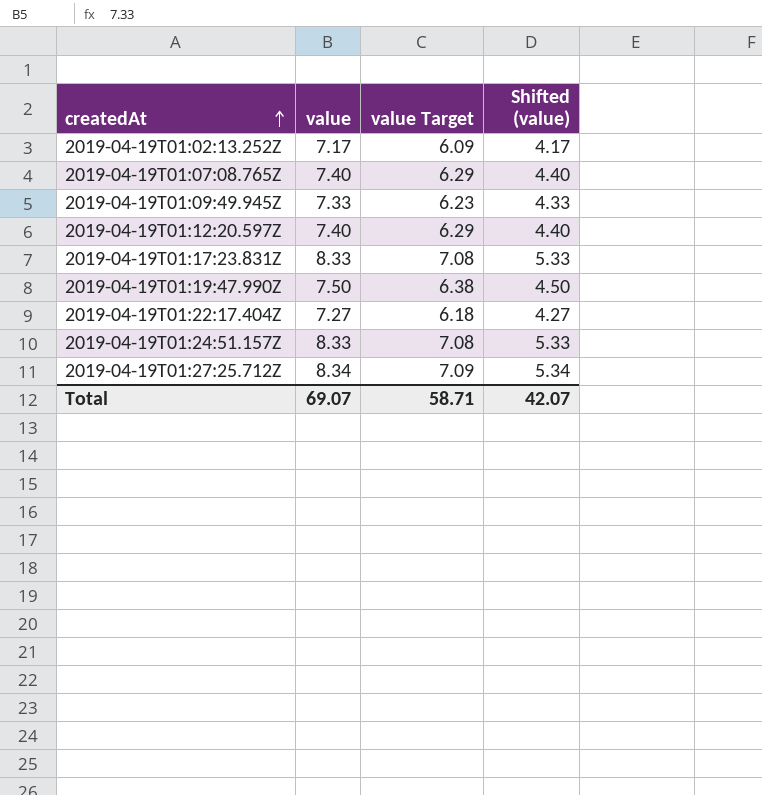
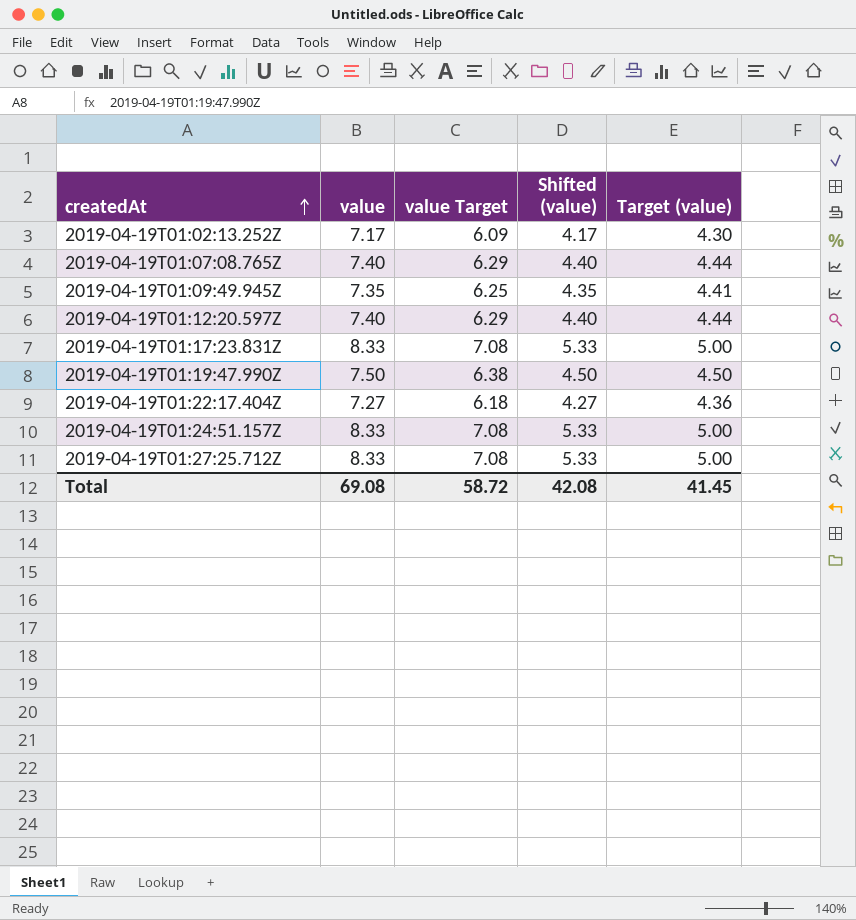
column Target (value) | formula: none -> [value] * 0.6
2019-04-19T01:09:49.945Z | value: 7.33 -> 7.35
2019-04-19T01:09:49.945Z | value Target: 6.23 -> 6.25
2019-04-19T01:09:49.945Z | Shifted (value): 4.33 -> 4.35
2019-04-19T01:27:25.712Z | value: 8.34 -> 8.33
2019-04-19T01:27:25.712Z | value Target: 7.09 -> 7.08
2019-04-19T01:27:25.712Z | Shifted (value): 5.34 -> 5.33
Total | value: 69.07 -> 69.08
Total | value Target: 58.71 -> 58.72
Total | Shifted (value): 42.07 -> 42.08

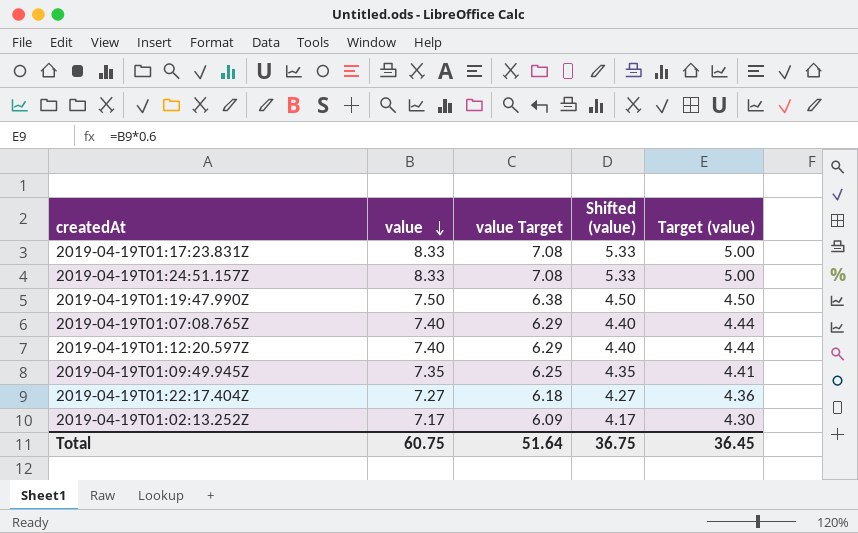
row order: createdAt ascending -> value descending
row 2019-04-19T01:27:25.712Z: 8.33 | 7.08 | 5.33 | 5.00 -> none
Total | value: 69.08 -> 60.75
Total | value Target: 58.72 -> 51.64
Total | Shifted (value): 42.08 -> 36.75
Total | Target (value): 41.45 -> 36.45

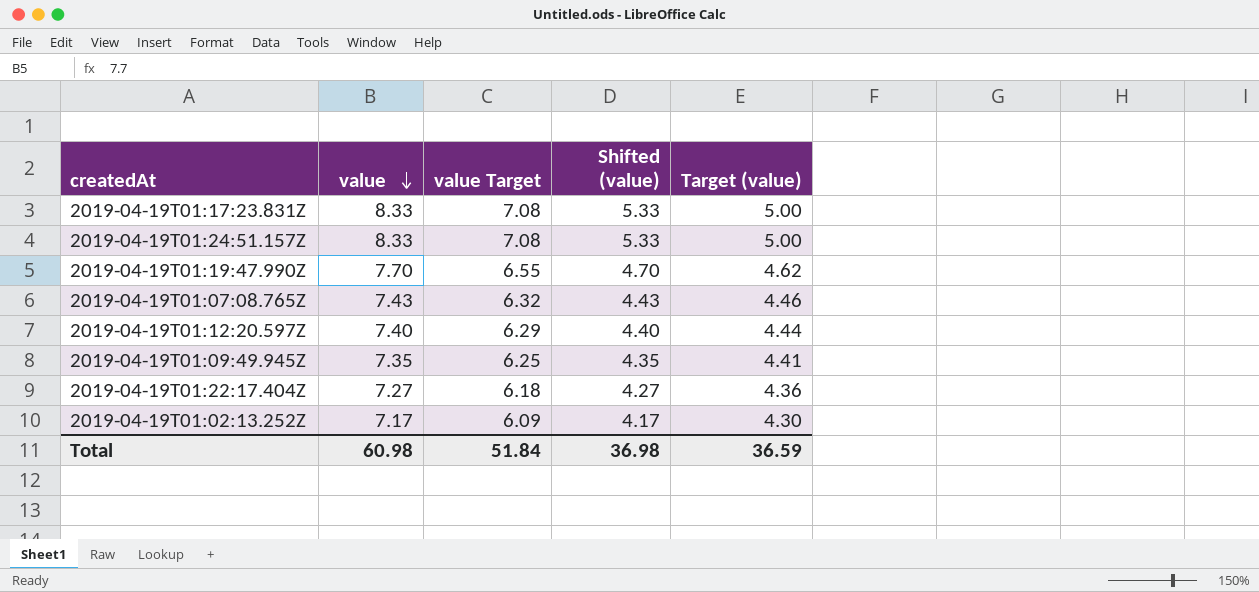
2019-04-19T01:19:47.990Z | value: 7.50 -> 7.70
2019-04-19T01:19:47.990Z | value Target: 6.38 -> 6.55
2019-04-19T01:19:47.990Z | Shifted (value): 4.50 -> 4.70
2019-04-19T01:19:47.990Z | Target (value): 4.50 -> 4.62
2019-04-19T01:07:08.765Z | value: 7.40 -> 7.43
2019-04-19T01:07:08.765Z | value Target: 6.29 -> 6.32
2019-04-19T01:07:08.765Z | Shifted (value): 4.40 -> 4.43
2019-04-19T01:07:08.765Z | Target (value): 4.44 -> 4.46
Total | value: 60.75 -> 60.98
Total | value Target: 51.64 -> 51.84
Total | Shifted (value): 36.75 -> 36.98
Total | Target (value): 36.45 -> 36.59

